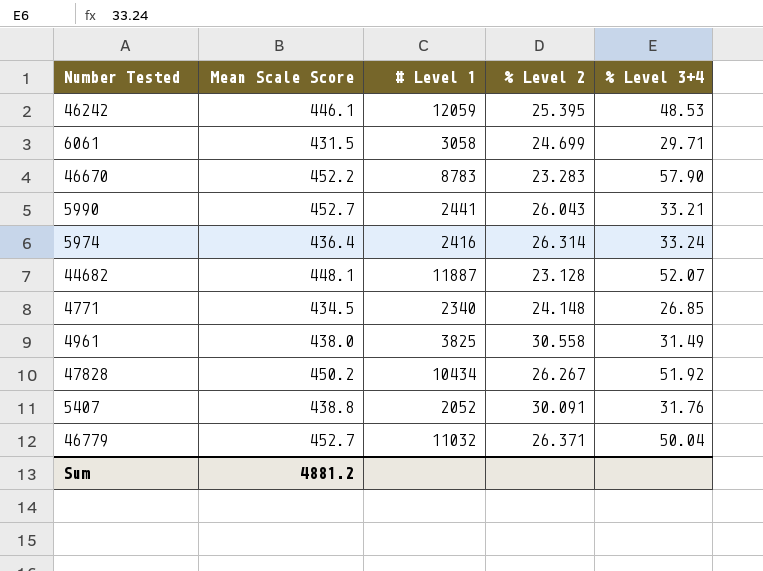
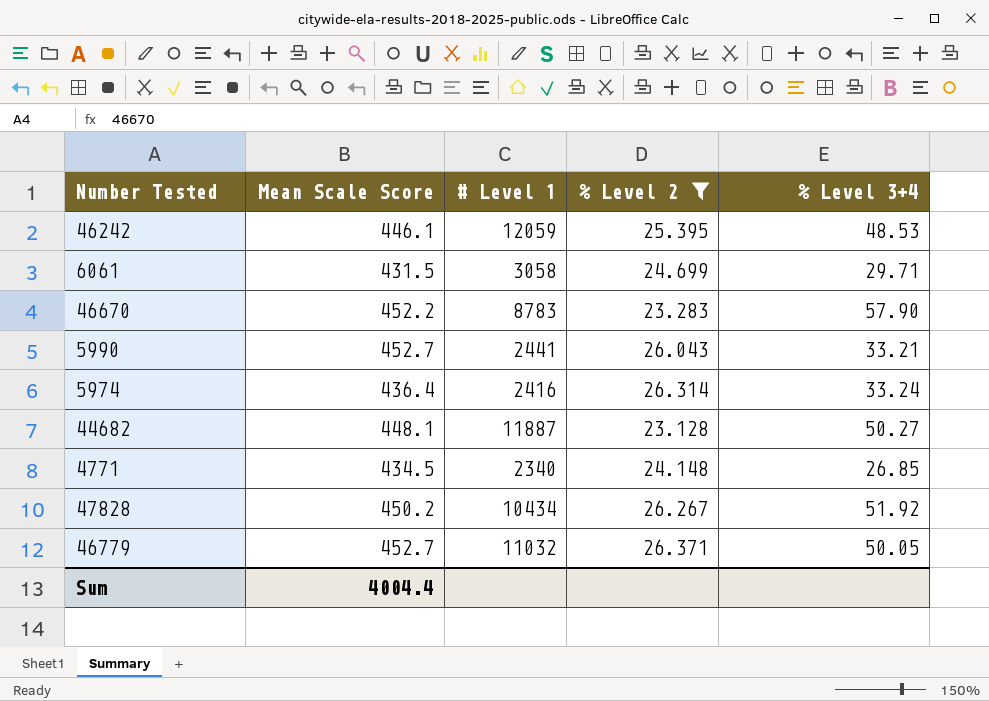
filter: none -> % Level 2 <= 26.371
44682 | % Level 3+4: 52.07 -> 50.27
46779 | % Level 3+4: 50.04 -> 50.05
Sum | Mean Scale Score: 4881.2 -> 4004.4

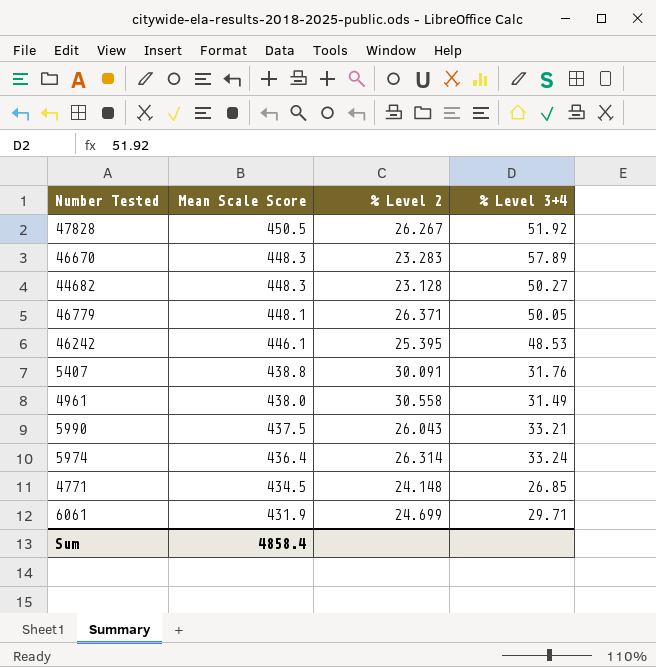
filter: % Level 2 <= 26.371 -> none
row order: none -> Mean Scale Score descending
column # Level 1 | position: 3 -> none
47828 | Mean Scale Score: 450.2 -> 450.5
46670 | Mean Scale Score: 452.2 -> 448.3
46670 | % Level 3+4: 57.90 -> 57.89
44682 | Mean Scale Score: 448.1 -> 448.3
46779 | Mean Scale Score: 452.7 -> 448.1
5990 | Mean Scale Score: 452.7 -> 437.5
6061 | Mean Scale Score: 431.5 -> 431.9
Sum | Mean Scale Score: 4004.4 -> 4858.4

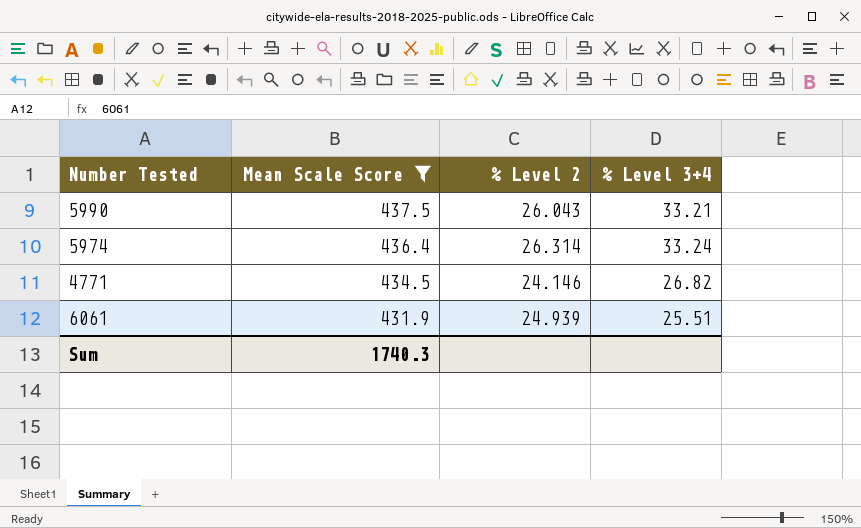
filter: none -> Mean Scale Score <= 437.5
4771 | % Level 2: 24.148 -> 24.146
4771 | % Level 3+4: 26.85 -> 26.82
6061 | % Level 2: 24.699 -> 24.939
6061 | % Level 3+4: 29.71 -> 25.51
Sum | Mean Scale Score: 4858.4 -> 1740.3

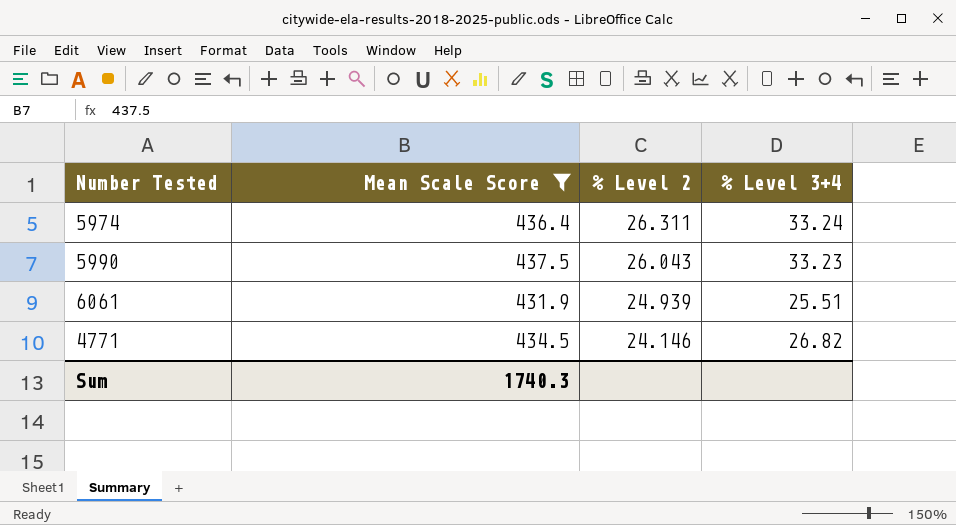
row order: Mean Scale Score descending -> % Level 2 descending
5974 | % Level 2: 26.314 -> 26.311
5990 | % Level 3+4: 33.21 -> 33.23

